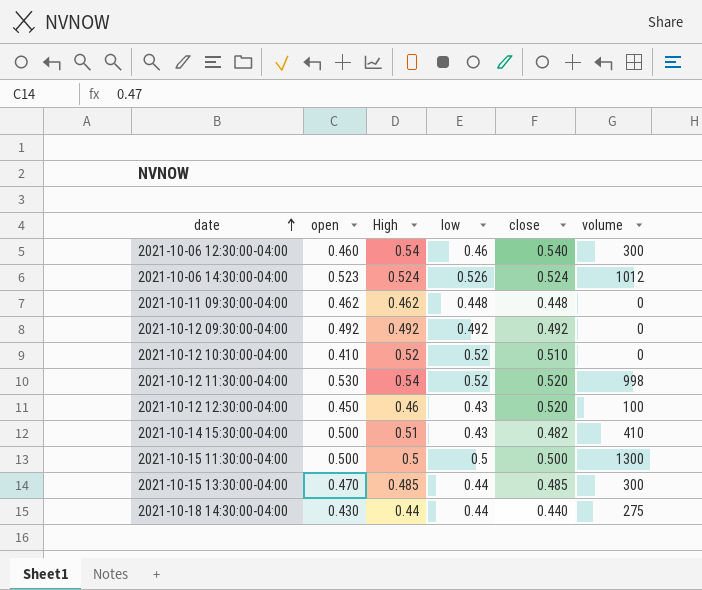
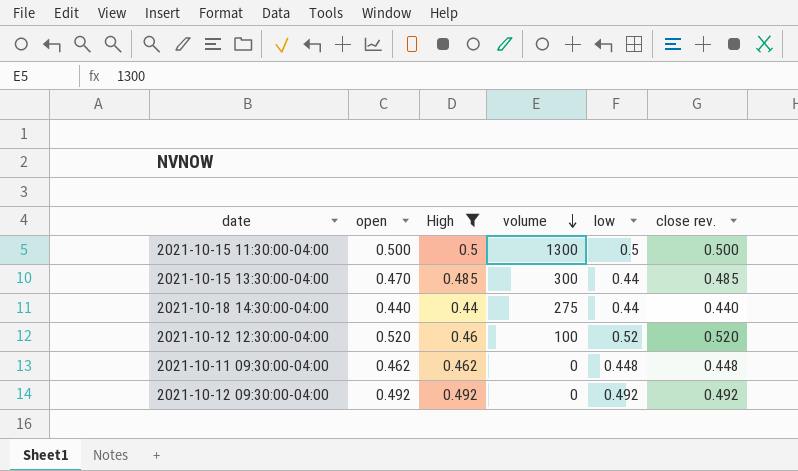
filter: none -> High <= 0.5
row order: date ascending -> volume descending
column volume | position: 6 -> 4
column name: close -> close rev.
2021-10-18 14:30:00-04:00 | open: 0.430 -> 0.440
2021-10-12 12:30:00-04:00 | open: 0.450 -> 0.520
2021-10-12 12:30:00-04:00 | low: 0.43 -> 0.52

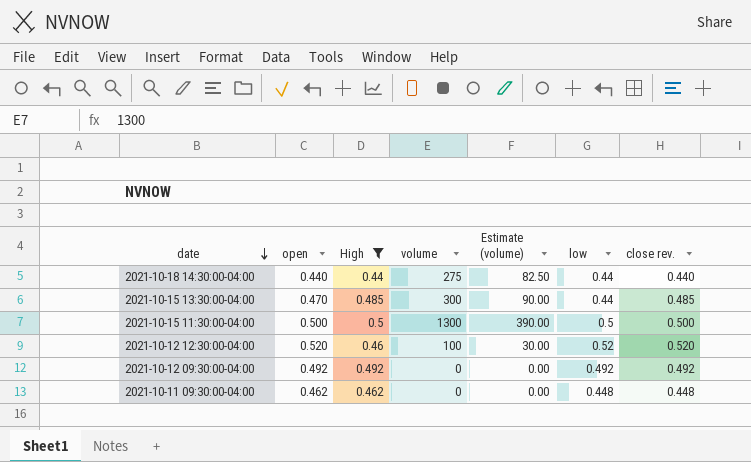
row order: volume descending -> date descending
column Estimate (volume) | formula: none -> [volume] * 0.3

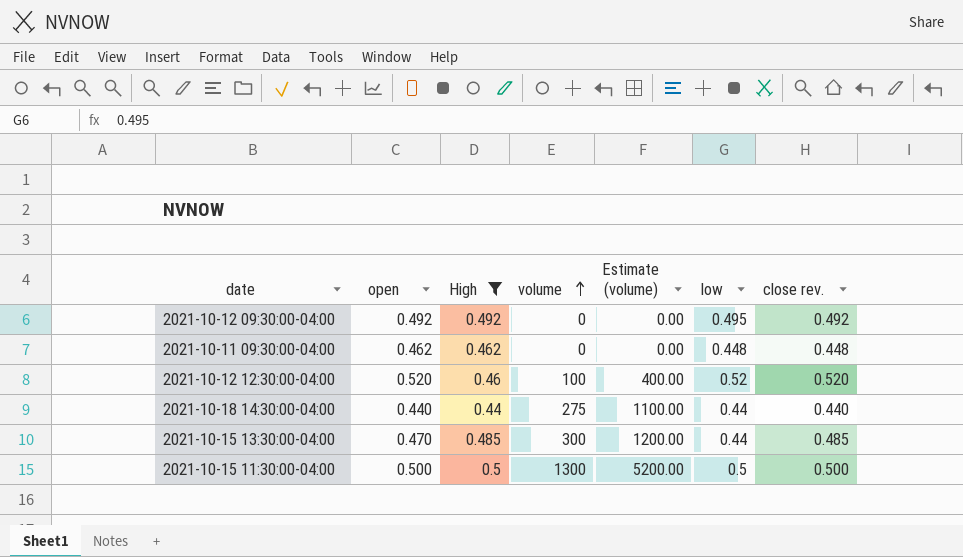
row order: date descending -> volume ascending
column Estimate (volume) | formula: [volume] * 0.3 -> [volume] * 4
2021-10-12 09:30:00-04:00 | low: 0.492 -> 0.495

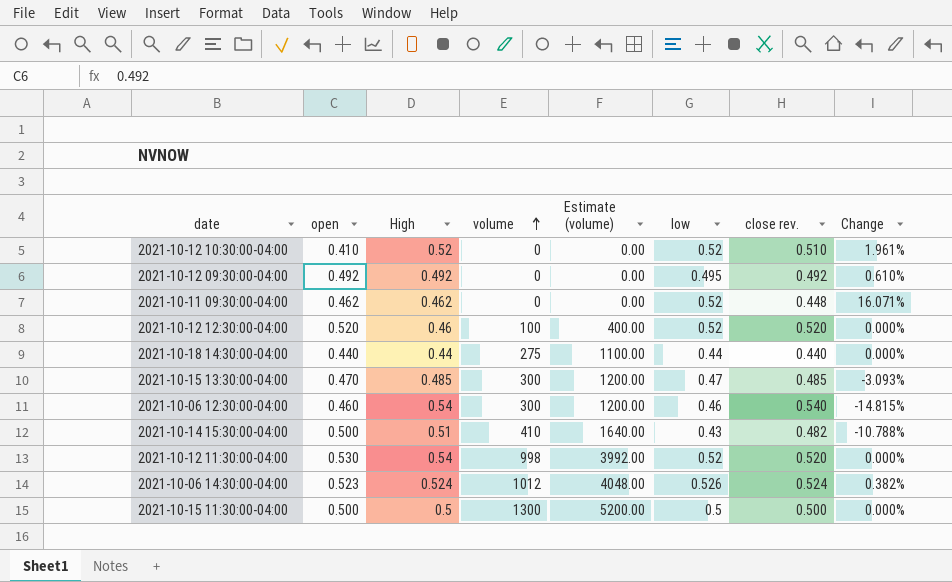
filter: High <= 0.5 -> none
column Change | formula: none -> ([low] - [close rev.]) / [close rev.]
2021-10-11 09:30:00-04:00 | low: 0.448 -> 0.52
2021-10-15 13:30:00-04:00 | low: 0.44 -> 0.47

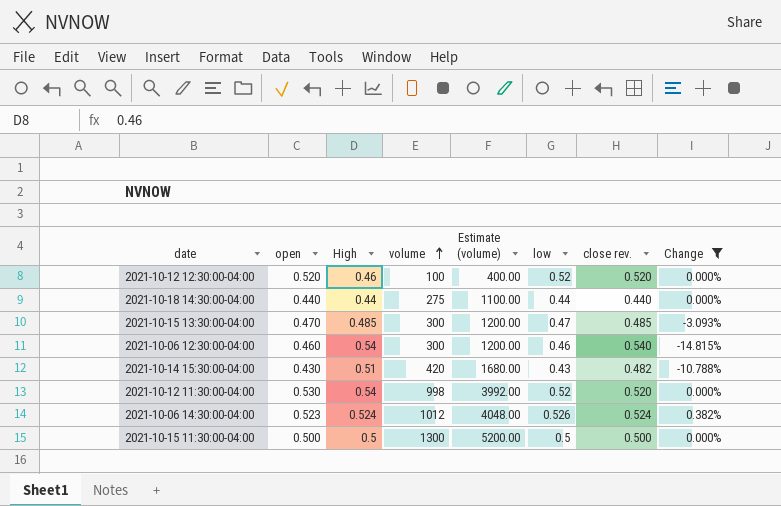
filter: none -> Change <= 0.382%
2021-10-14 15:30:00-04:00 | open: 0.500 -> 0.430
2021-10-14 15:30:00-04:00 | volume: 410 -> 420
2021-10-14 15:30:00-04:00 | Estimate (volume): 1640.00 -> 1680.00

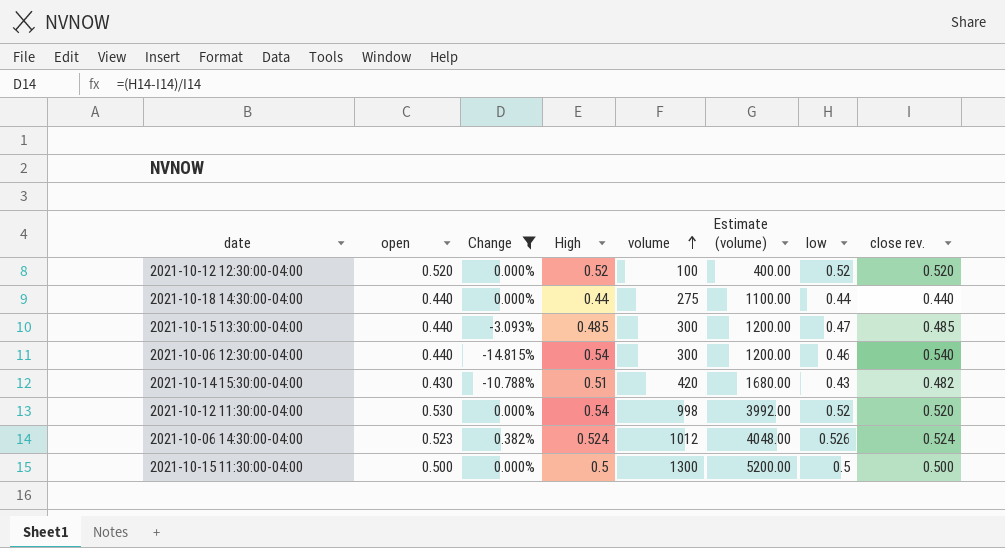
column Change | position: 8 -> 3
2021-10-12 12:30:00-04:00 | High: 0.46 -> 0.52
2021-10-15 13:30:00-04:00 | open: 0.470 -> 0.440
2021-10-06 12:30:00-04:00 | open: 0.460 -> 0.440

